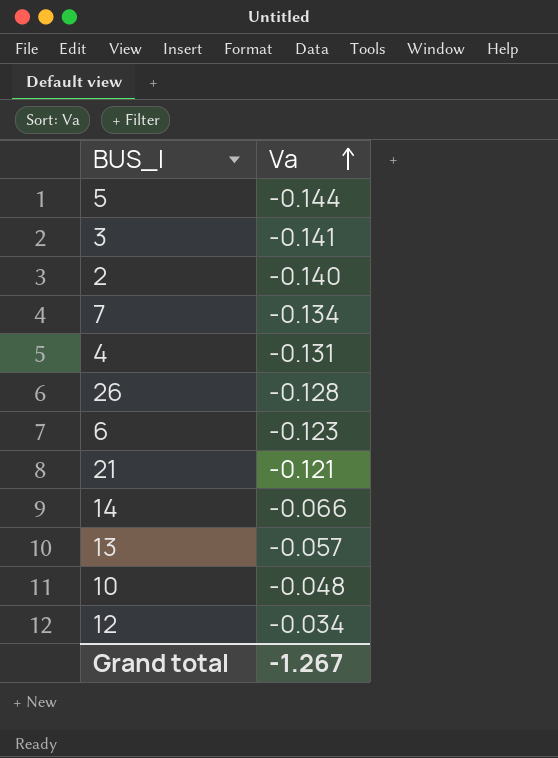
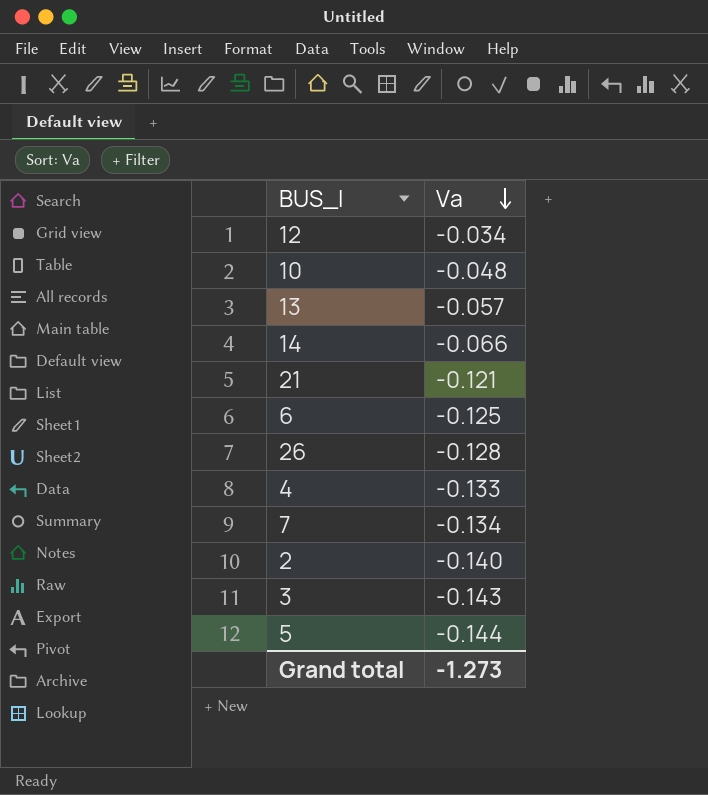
row order: Va ascending -> Va descending
6 | Va: -0.123 -> -0.125
4 | Va: -0.131 -> -0.133
3 | Va: -0.141 -> -0.143
Grand total | Va: -1.267 -> -1.273

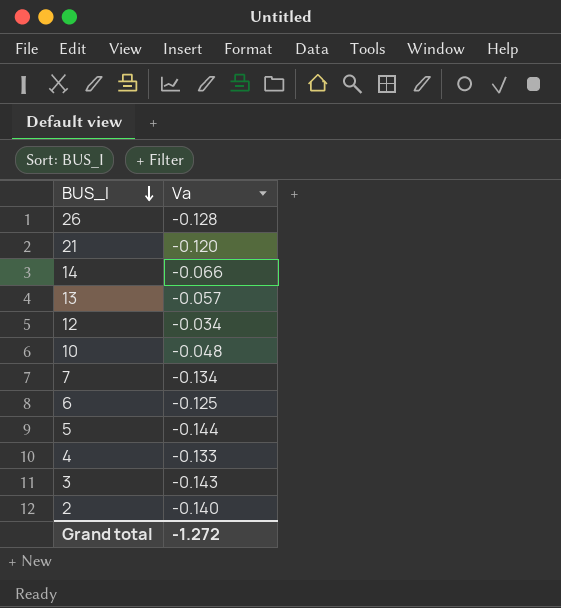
row order: Va descending -> BUS_I descending
21 | Va: -0.121 -> -0.120
Grand total | Va: -1.273 -> -1.272

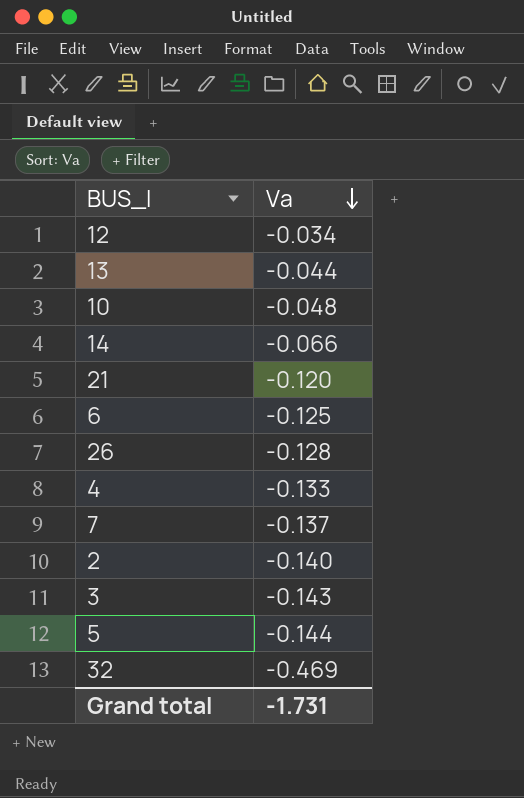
row order: BUS_I descending -> Va descending
13 | Va: -0.057 -> -0.044
7 | Va: -0.134 -> -0.137
row 32: none -> -0.469
Grand total | Va: -1.272 -> -1.731

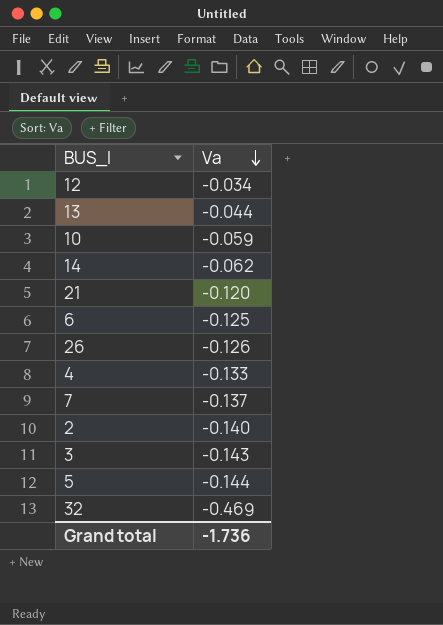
10 | Va: -0.048 -> -0.059
14 | Va: -0.066 -> -0.062
26 | Va: -0.128 -> -0.126
Grand total | Va: -1.731 -> -1.736

